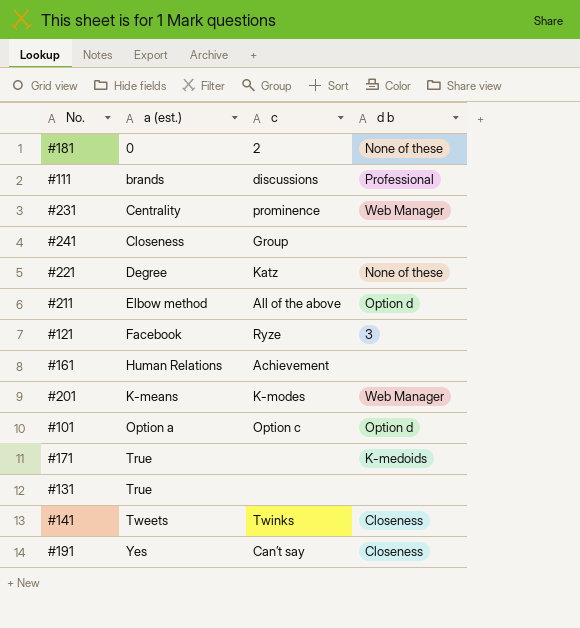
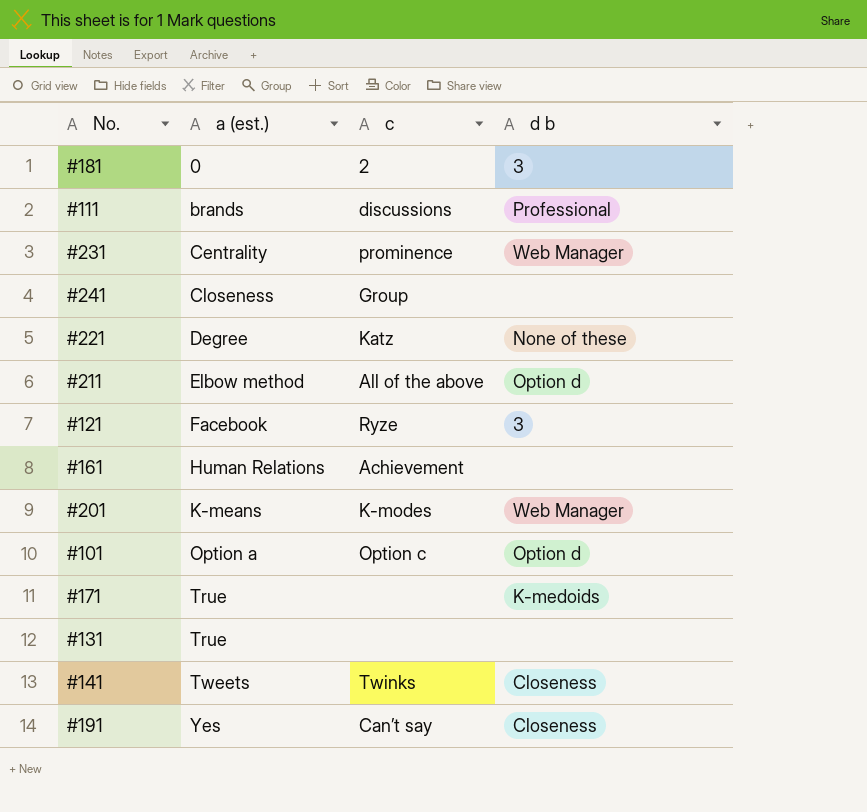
#181 | d b: None of these -> 3

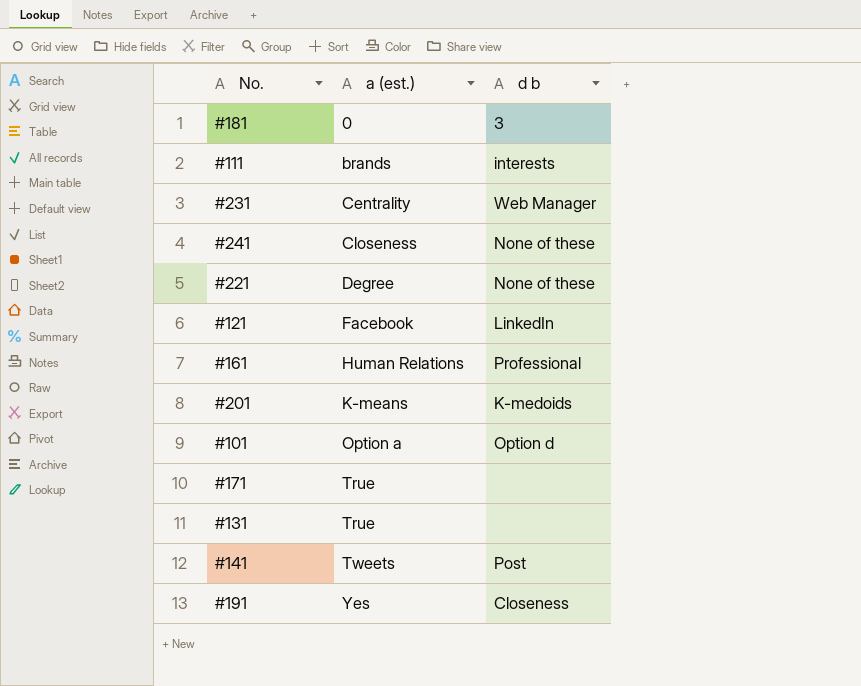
column c | position: 3 -> none
row #211: Elbow method | All of the above | Option d -> none
#111 | d b: Professional -> interests
#241 | d b: none -> None of these
#121 | d b: 3 -> LinkedIn
#161 | d b: none -> Professional
#201 | d b: Web Manager -> K-medoids
#171 | d b: K-medoids -> none
#141 | d b: Closeness -> Post

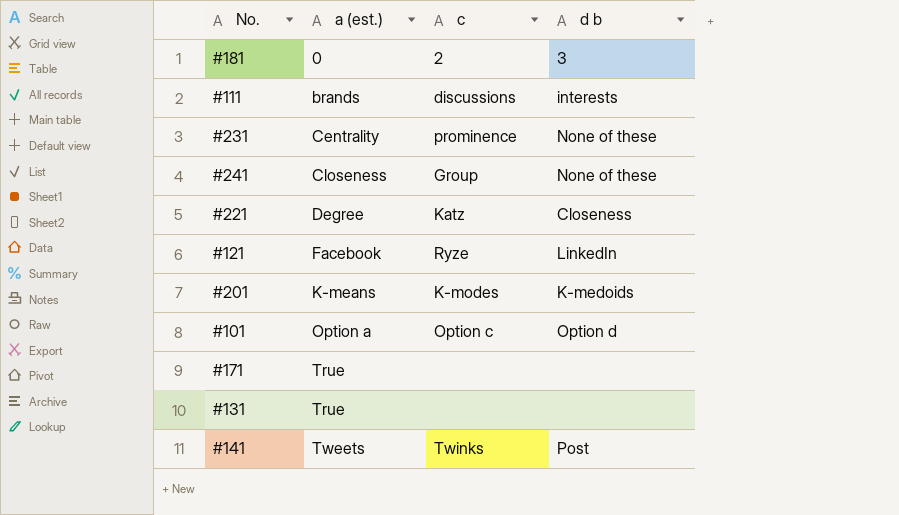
column c | position: none -> 3
row #161: Human Relations | Professional -> none
row #191: Yes | Closeness -> none
#231 | d b: Web Manager -> None of these
#221 | d b: None of these -> Closeness

